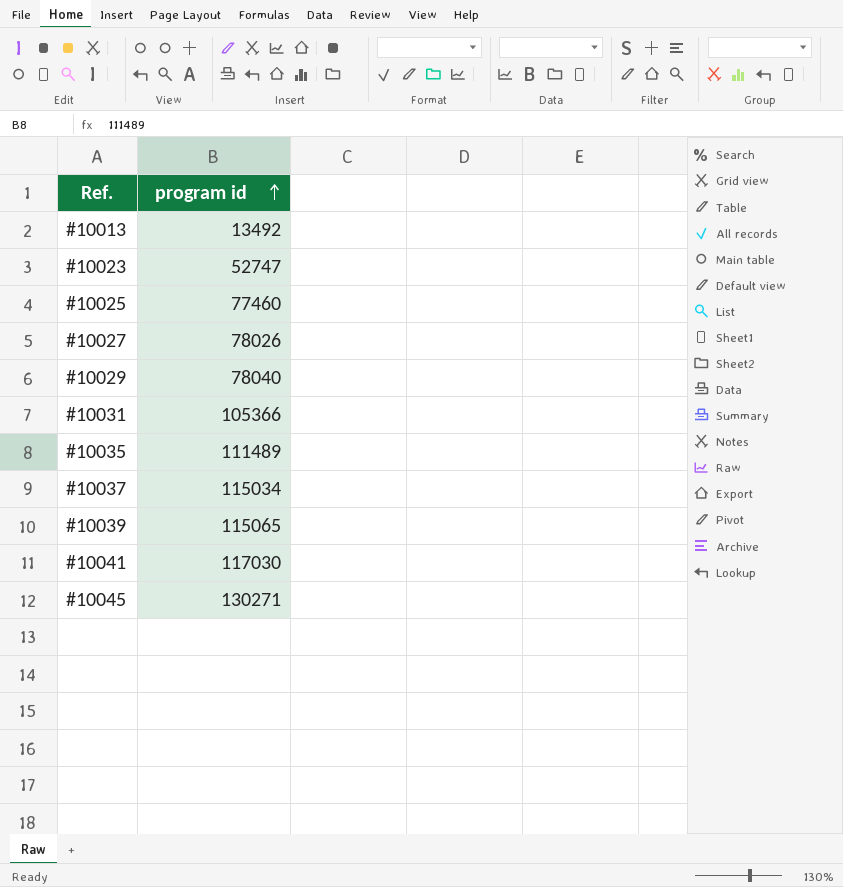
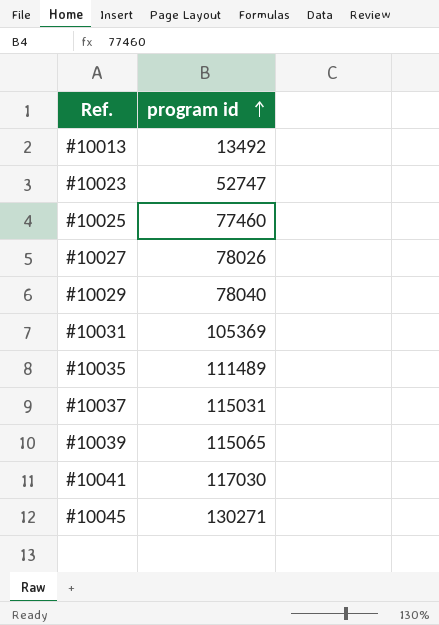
#10031 | program id: 105366 -> 105369
#10037 | program id: 115034 -> 115031

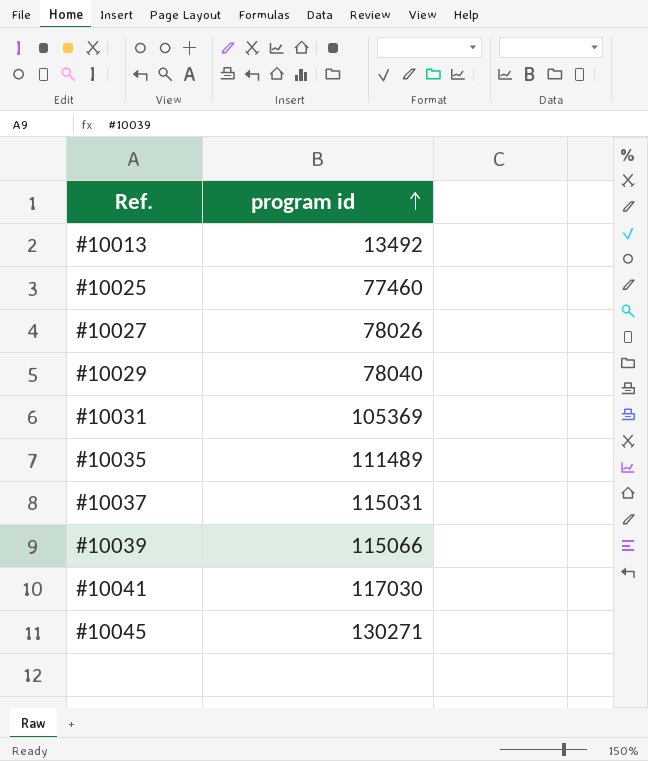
row #10023: 52747 -> none
#10039 | program id: 115065 -> 115066

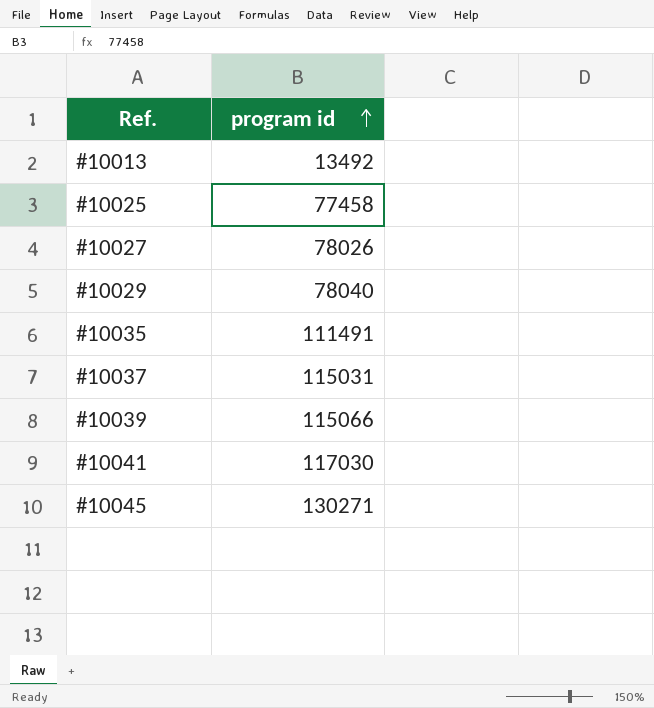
row #10031: 105369 -> none
#10025 | program id: 77460 -> 77458
#10035 | program id: 111489 -> 111491

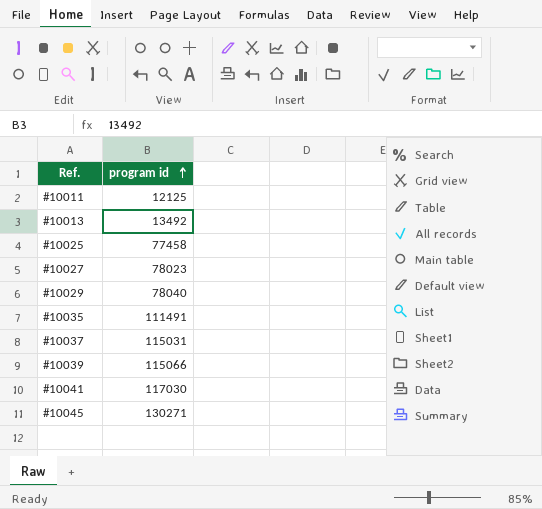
row #10011: none -> 12125
#10027 | program id: 78026 -> 78023

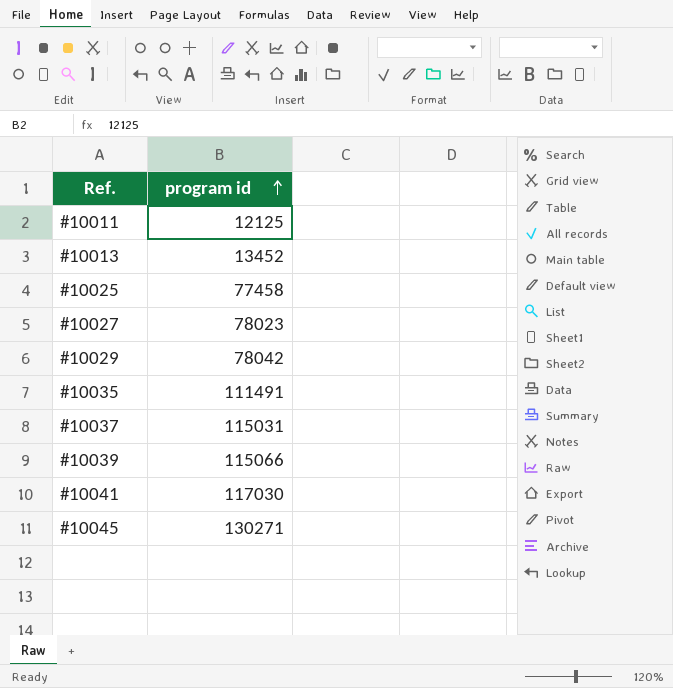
#10013 | program id: 13492 -> 13452
#10029 | program id: 78040 -> 78042

